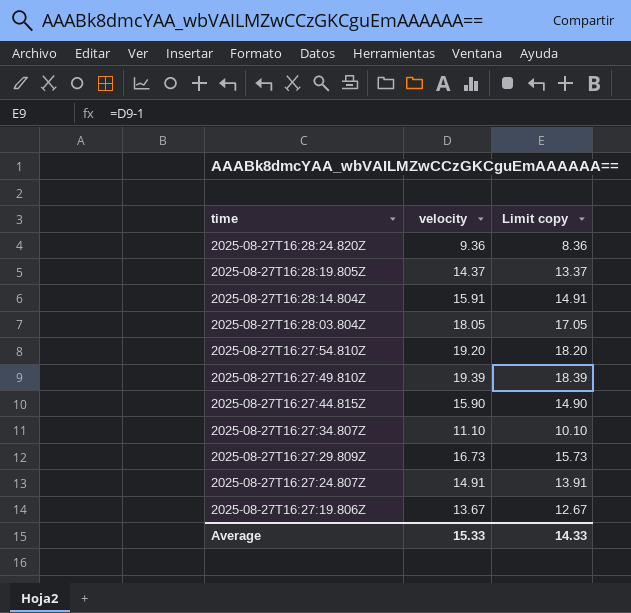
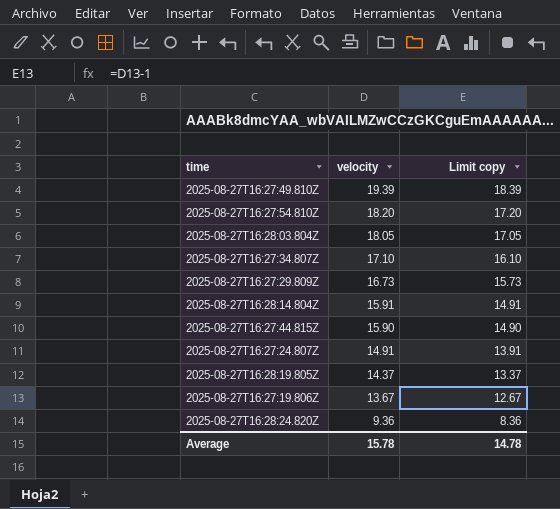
row order: time descending -> velocity descending
2025-08-27T16:27:54.810Z | velocity: 19.20 -> 18.20
2025-08-27T16:27:54.810Z | Limit copy: 18.20 -> 17.20
2025-08-27T16:27:34.807Z | velocity: 11.10 -> 17.10
2025-08-27T16:27:34.807Z | Limit copy: 10.10 -> 16.10
Average | velocity: 15.33 -> 15.78
Average | Limit copy: 14.33 -> 14.78

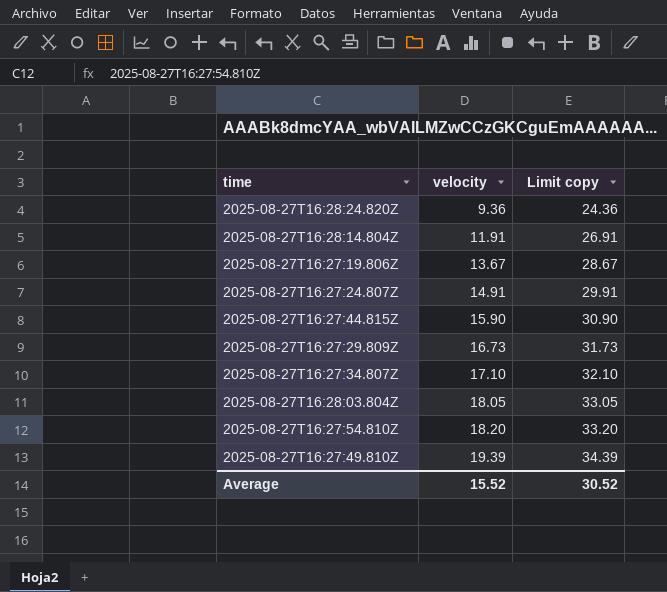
row order: velocity descending -> velocity ascending
column Limit copy | formula: [velocity] - 1 -> [velocity] + 15
row 2025-08-27T16:28:19.805Z: 14.37 | 13.37 -> none
2025-08-27T16:28:14.804Z | velocity: 15.91 -> 11.91
Average | velocity: 15.78 -> 15.52
Average | Limit copy: 14.78 -> 30.52

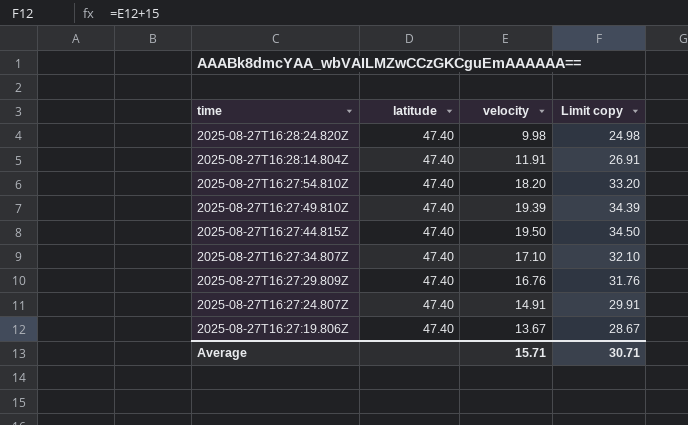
row order: velocity ascending -> time descending
column latitude | position: none -> 2
row 2025-08-27T16:28:03.804Z: 18.05 | 33.05 -> none
2025-08-27T16:28:24.820Z | velocity: 9.36 -> 9.98
2025-08-27T16:28:24.820Z | Limit copy: 24.36 -> 24.98
2025-08-27T16:27:44.815Z | velocity: 15.90 -> 19.50
2025-08-27T16:27:44.815Z | Limit copy: 30.90 -> 34.50
2025-08-27T16:27:29.809Z | velocity: 16.73 -> 16.76
2025-08-27T16:27:29.809Z | Limit copy: 31.73 -> 31.76
Average | velocity: 15.52 -> 15.71
Average | Limit copy: 30.52 -> 30.71

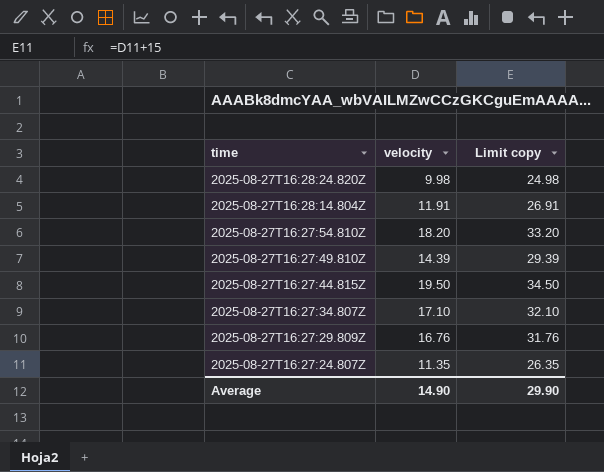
column latitude | position: 2 -> none
row 2025-08-27T16:27:19.806Z: 47.40 | 13.67 | 28.67 -> none
2025-08-27T16:27:49.810Z | velocity: 19.39 -> 14.39
2025-08-27T16:27:49.810Z | Limit copy: 34.39 -> 29.39
2025-08-27T16:27:24.807Z | velocity: 14.91 -> 11.35
2025-08-27T16:27:24.807Z | Limit copy: 29.91 -> 26.35
Average | velocity: 15.71 -> 14.90
Average | Limit copy: 30.71 -> 29.90

